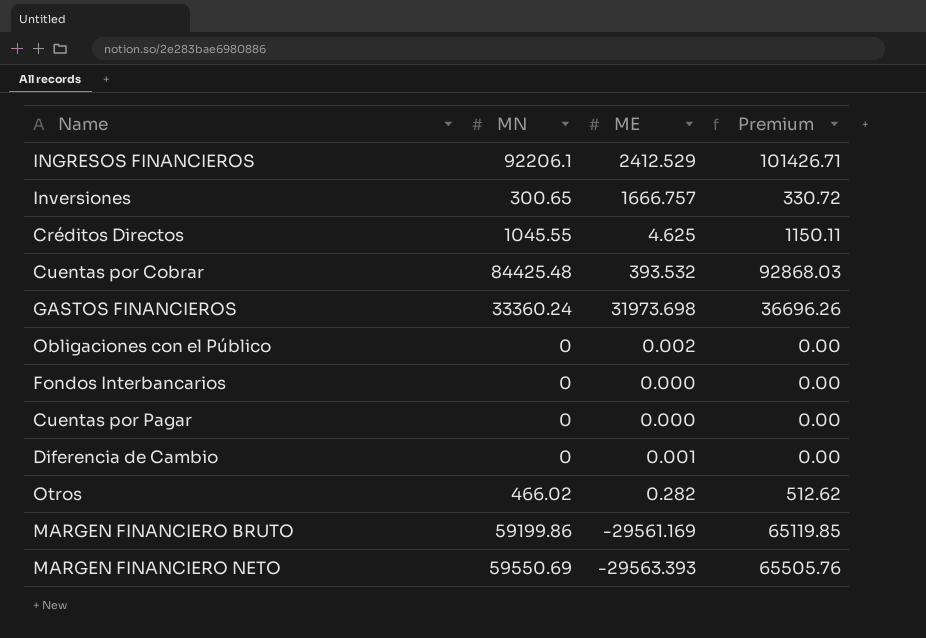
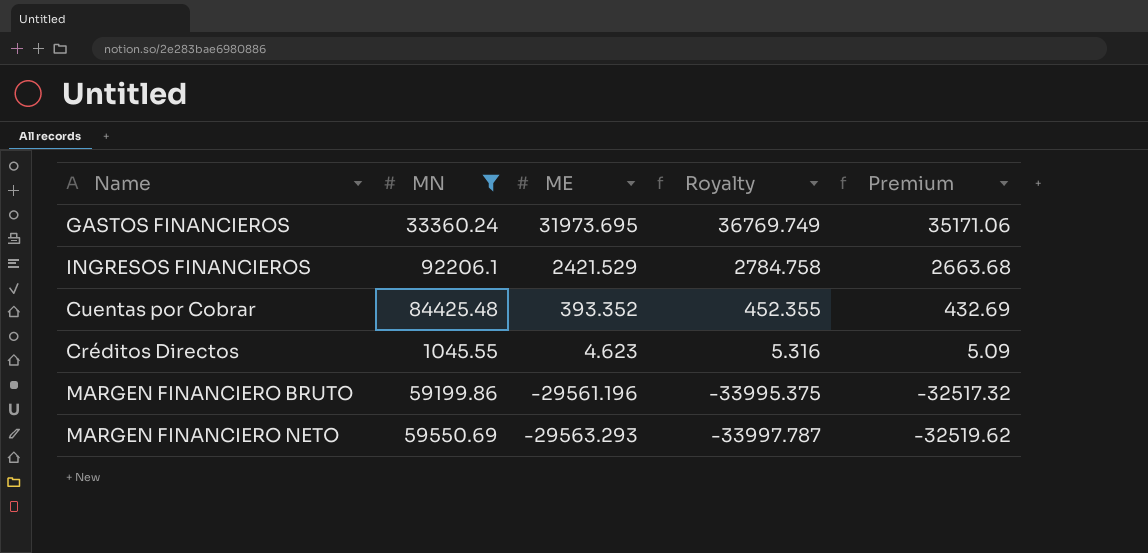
filter: none -> MN >= 1045.55
row order: none -> ME descending
column Royalty | formula: none -> [ME] * 1.15
column Premium | formula: [MN] * 1.1 -> [ME] * 1.1
GASTOS FINANCIEROS | ME: 31973.698 -> 31973.695
INGRESOS FINANCIEROS | ME: 2412.529 -> 2421.529
Cuentas por Cobrar | ME: 393.532 -> 393.352
Créditos Directos | ME: 4.625 -> 4.623
MARGEN FINANCIERO BRUTO | ME: -29561.169 -> -29561.196
MARGEN FINANCIERO NETO | ME: -29563.393 -> -29563.293

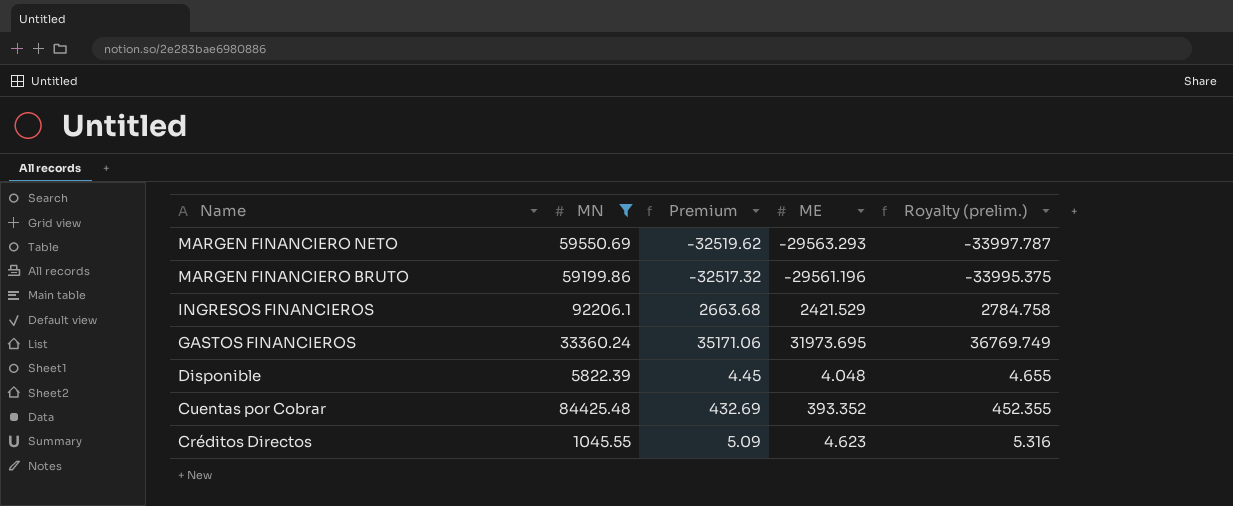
row order: ME descending -> Name descending
column Premium | position: 5 -> 3
column name: Royalty -> Royalty (prelim.)
row Disponible: none -> 5822.39 | 4.45 | 4.048 | 4.655

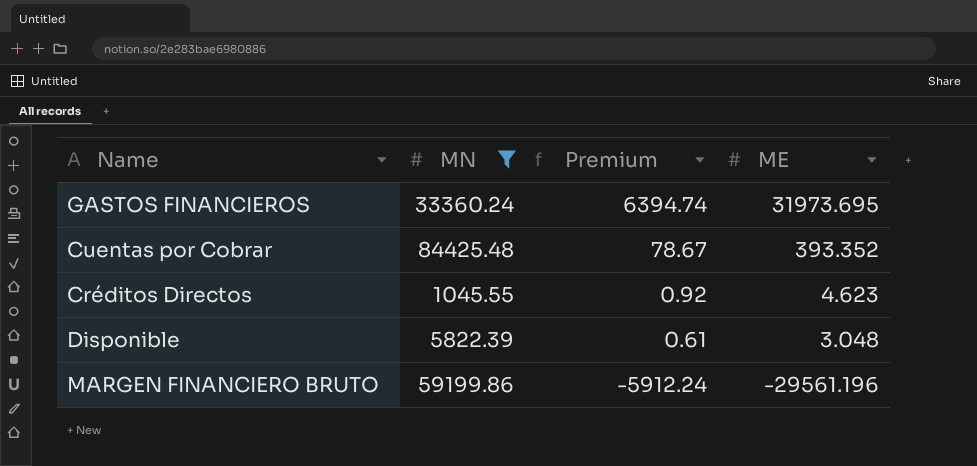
row order: Name descending -> Premium descending
column Royalty (prelim.) | formula: [ME] * 1.15 -> none
column Premium | formula: [ME] * 1.1 -> [ME] * 0.2
row MARGEN FINANCIERO NETO: 59550.69 | -32519.62 | -29563.293 | -33997.787 -> none
row INGRESOS FINANCIEROS: 92206.1 | 2663.68 | 2421.529 | 2784.758 -> none
Disponible | ME: 4.048 -> 3.048

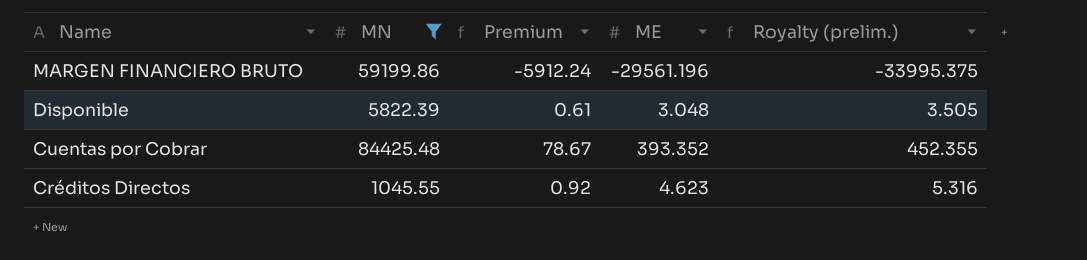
row order: Premium descending -> Name descending
column Royalty (prelim.) | formula: none -> [ME] * 1.15
row GASTOS FINANCIEROS: 33360.24 | 6394.74 | 31973.695 -> none

